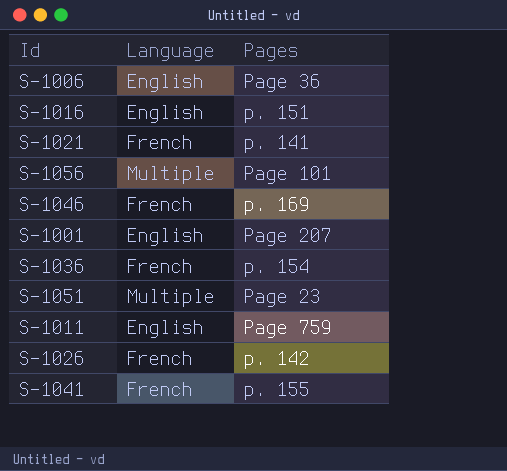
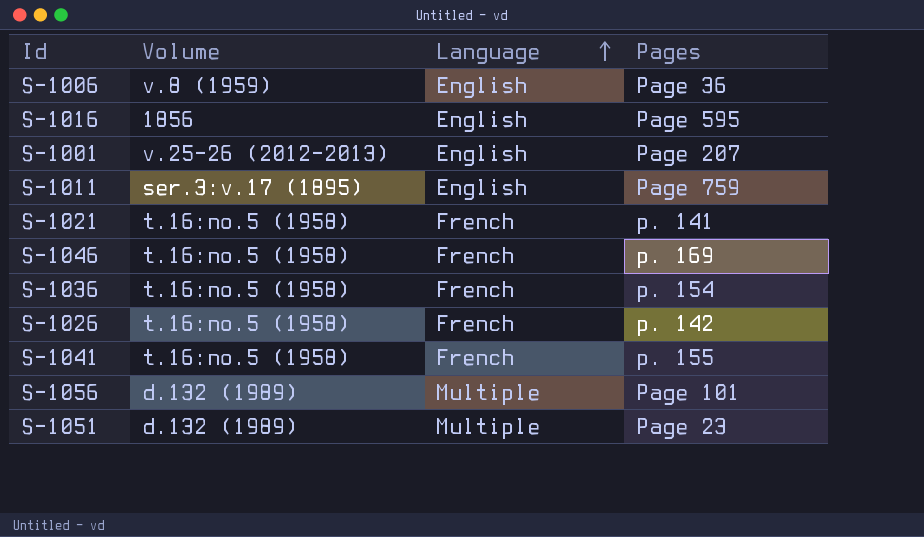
row order: none -> Language ascending
column Volume | position: none -> 2
S-1016 | Pages: p. 151 -> Page 595

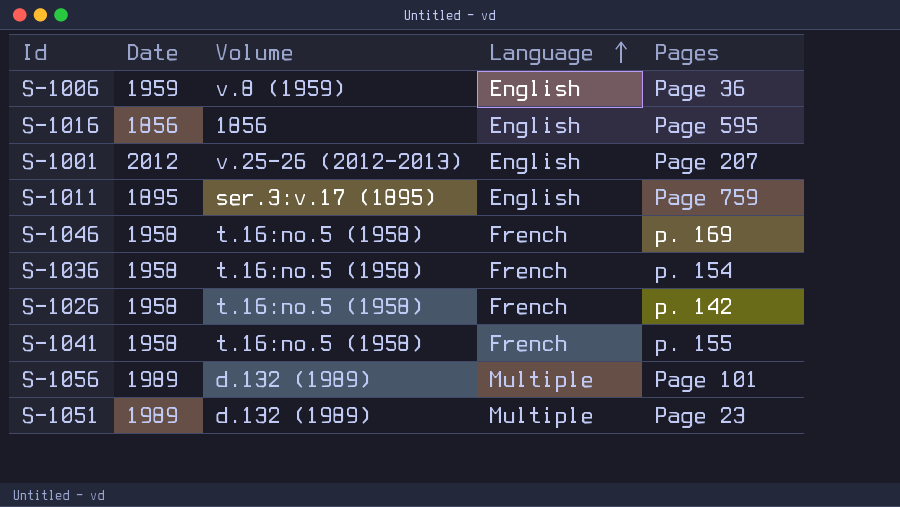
column Date | position: none -> 2
row S-1021: t.16:no.5 (1958) | French | p. 141 -> none

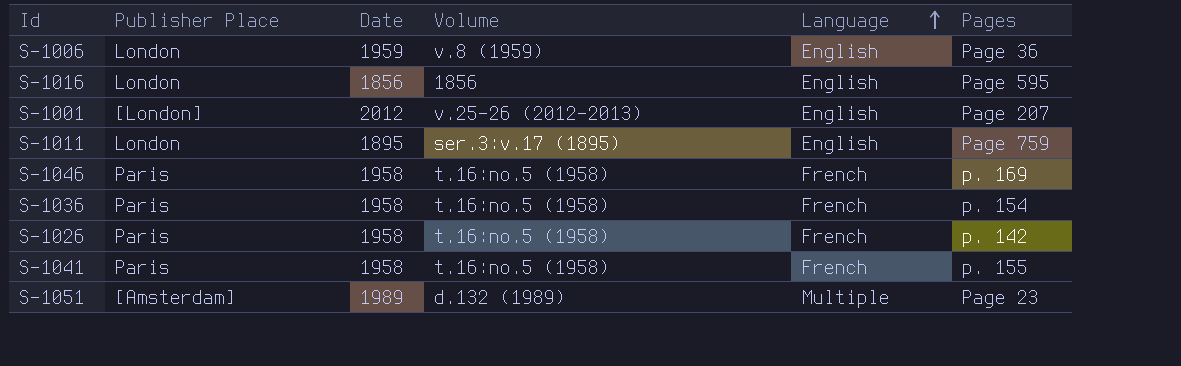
column Publisher Place | position: none -> 2
row S-1056: 1989 | d.132 (1989) | Multiple | Page 101 -> none

